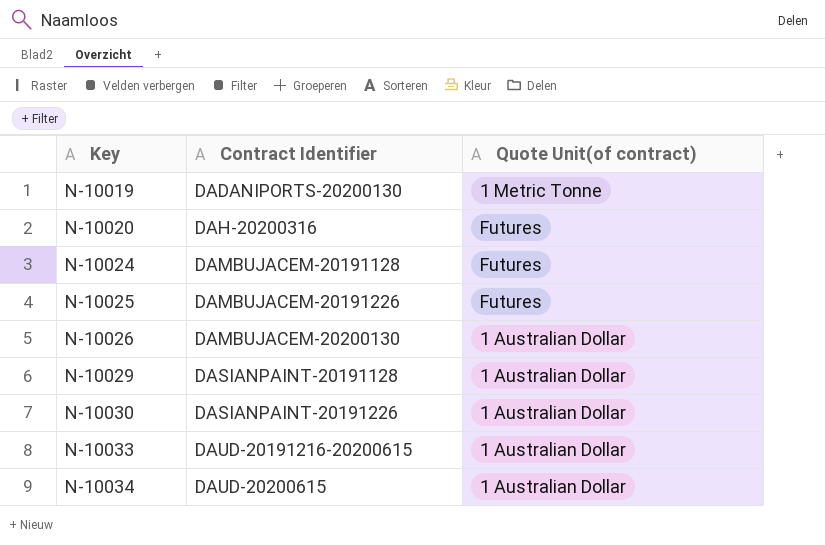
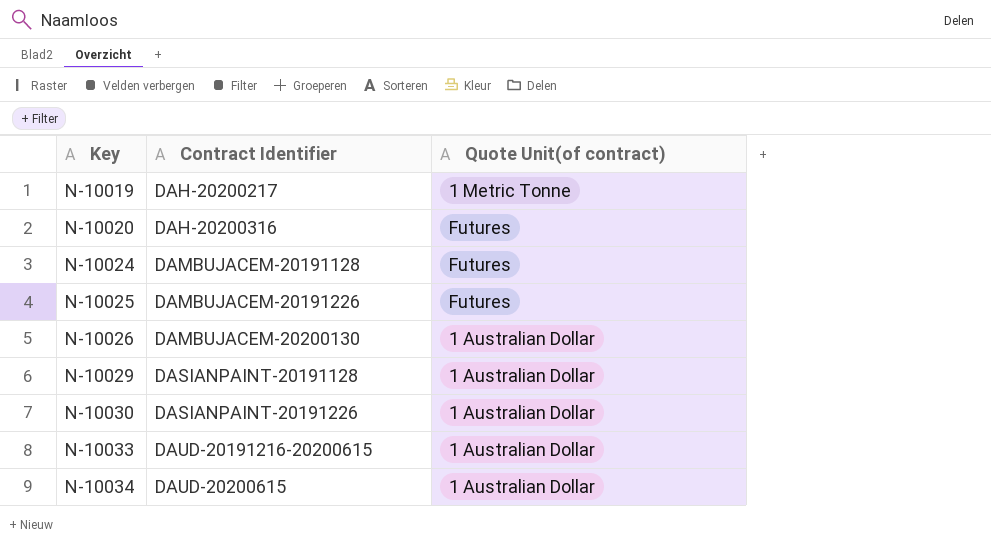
N-10019 | Contract Identifier: DADANIPORTS-20200130 -> DAH-20200217

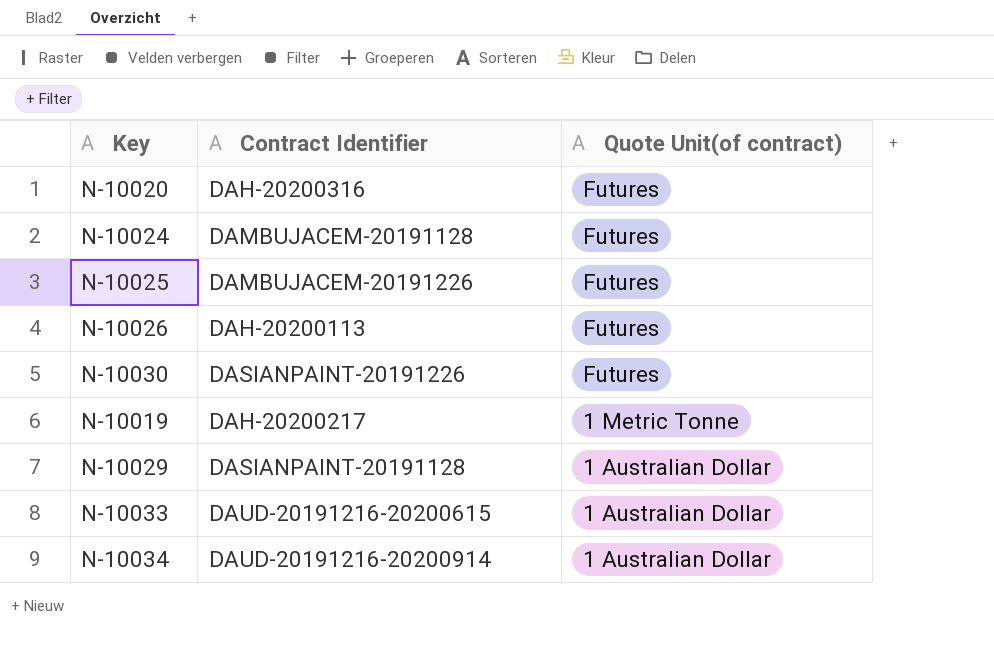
row order: Key ascending -> Quote Unit(of contract) descending
N-10026 | Contract Identifier: DAMBUJACEM-20200130 -> DAH-20200113
N-10026 | Quote Unit(of contract): 1 Australian Dollar -> Futures
N-10030 | Quote Unit(of contract): 1 Australian Dollar -> Futures
N-10034 | Contract Identifier: DAUD-20200615 -> DAUD-20191216-20200914

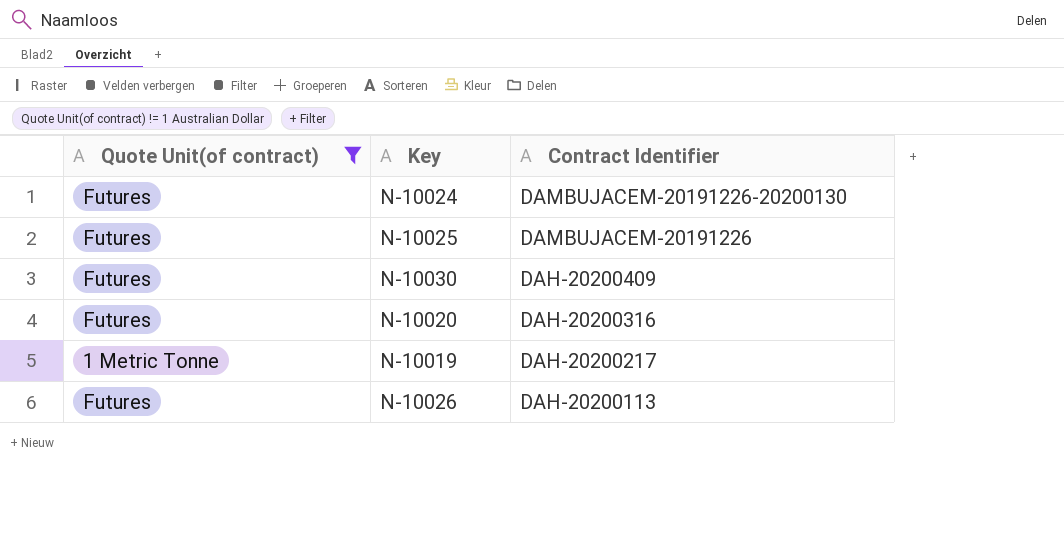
filter: none -> Quote Unit(of contract) != 1 Australian Dollar
row order: Quote Unit(of contract) descending -> Contract Identifier descending
column Quote Unit(of contract) | position: 3 -> 1
N-10024 | Contract Identifier: DAMBUJACEM-20191128 -> DAMBUJACEM-20191226-20200130
N-10030 | Contract Identifier: DASIANPAINT-20191226 -> DAH-20200409

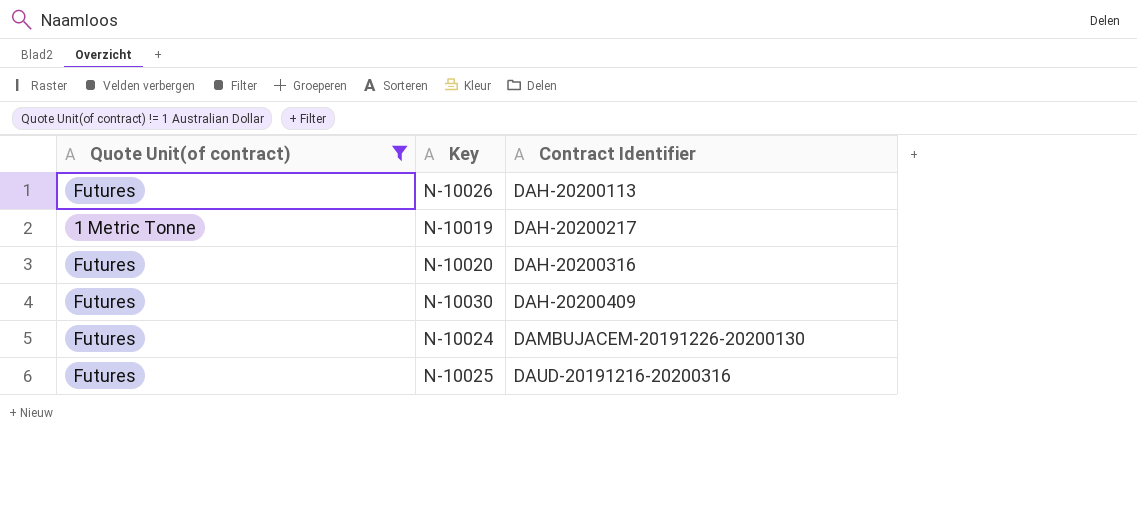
row order: Contract Identifier descending -> Contract Identifier ascending
N-10025 | Contract Identifier: DAMBUJACEM-20191226 -> DAUD-20191216-20200316

